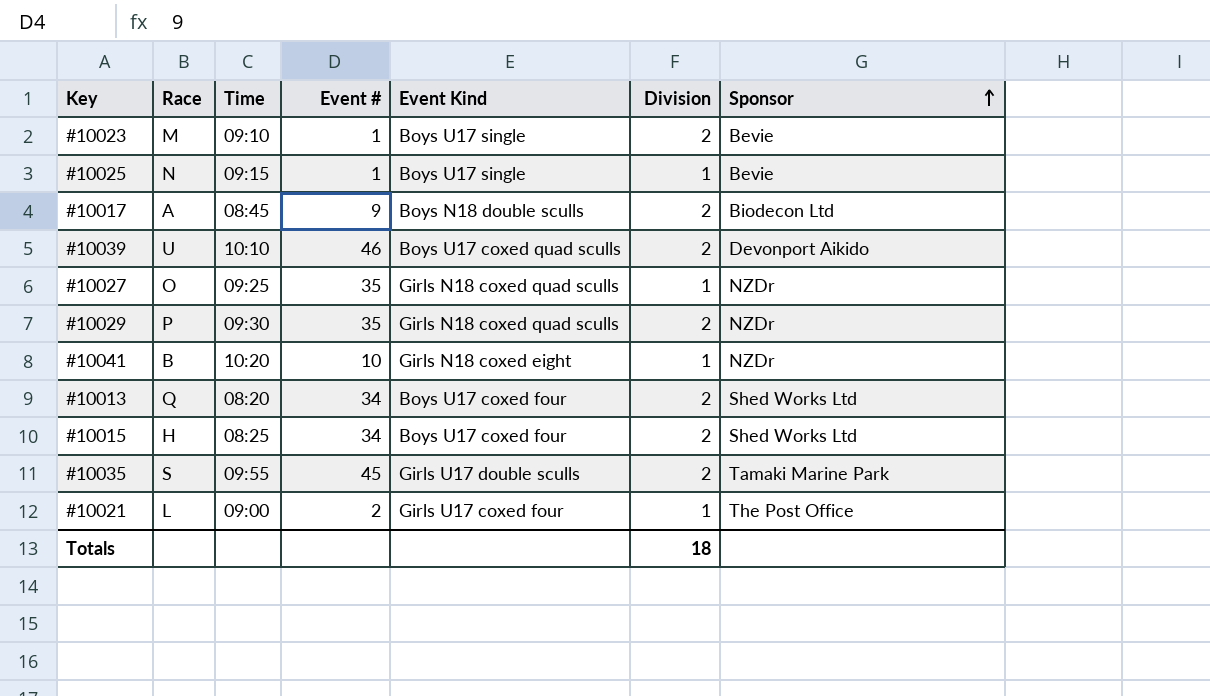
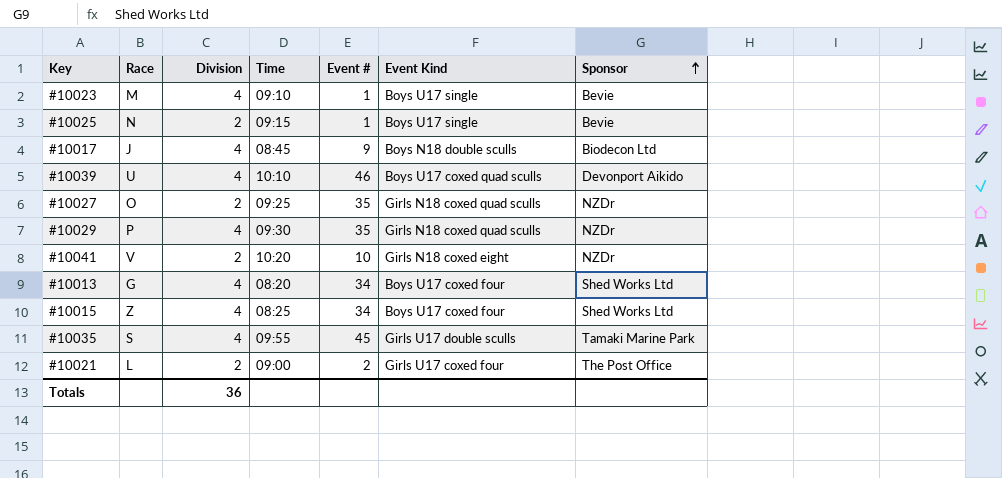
column Division | position: 6 -> 3
#10023 | Division: 2 -> 4
#10025 | Division: 1 -> 2
#10017 | Race: A -> J
#10017 | Division: 2 -> 4
#10039 | Division: 2 -> 4
#10027 | Division: 1 -> 2
#10029 | Division: 2 -> 4
#10041 | Race: B -> V
#10041 | Division: 1 -> 2
#10013 | Race: Q -> G
#10013 | Division: 2 -> 4
#10015 | Race: H -> Z
#10015 | Division: 2 -> 4
#10035 | Division: 2 -> 4
#10021 | Division: 1 -> 2
Totals | Division: 18 -> 36

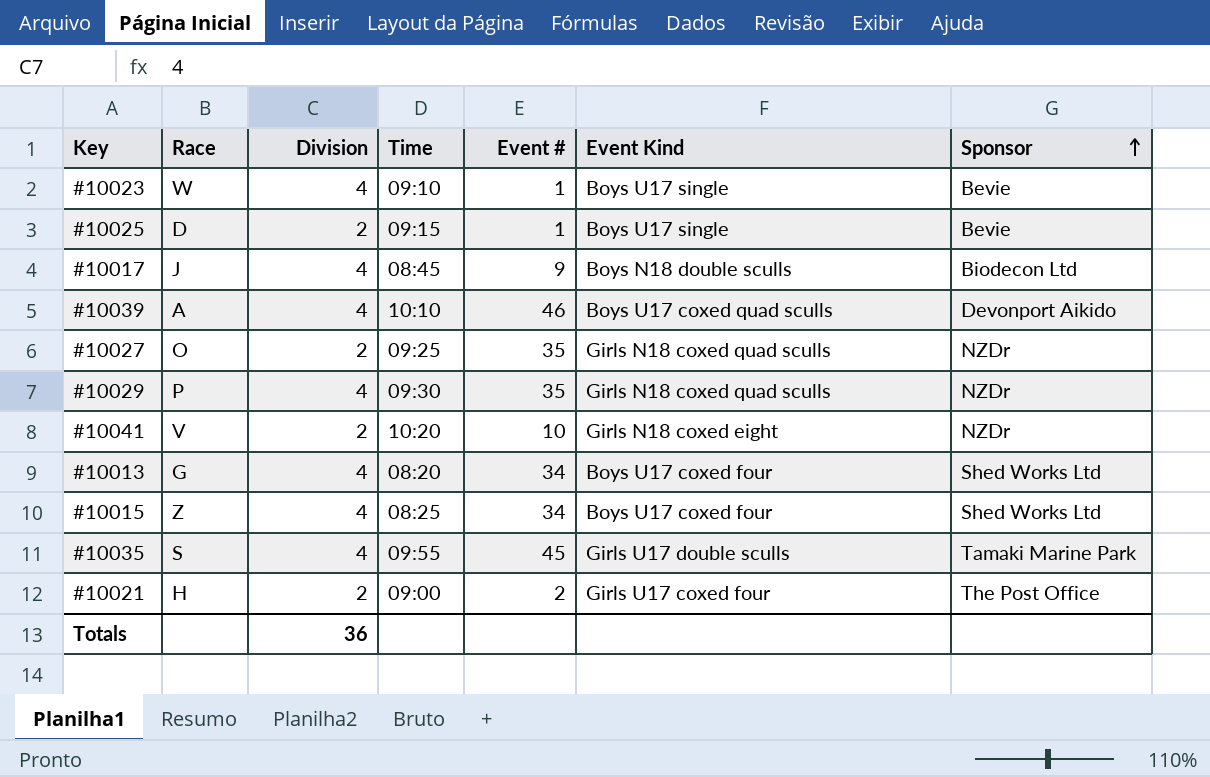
#10023 | Race: M -> W
#10025 | Race: N -> D
#10039 | Race: U -> A
#10021 | Race: L -> H

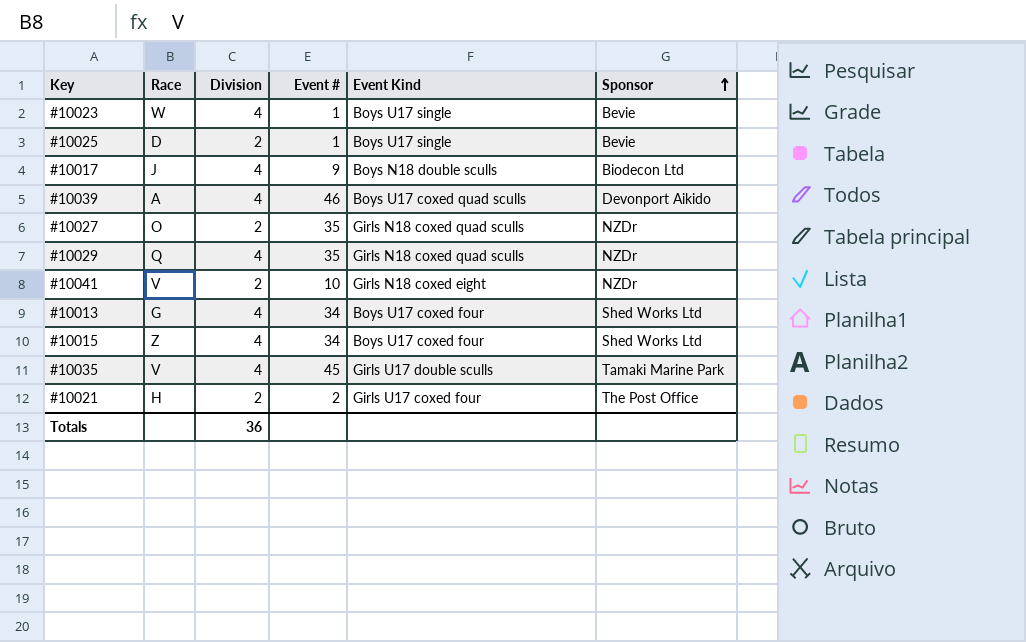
column Time | position: 4 -> none
#10029 | Race: P -> Q
#10035 | Race: S -> V

